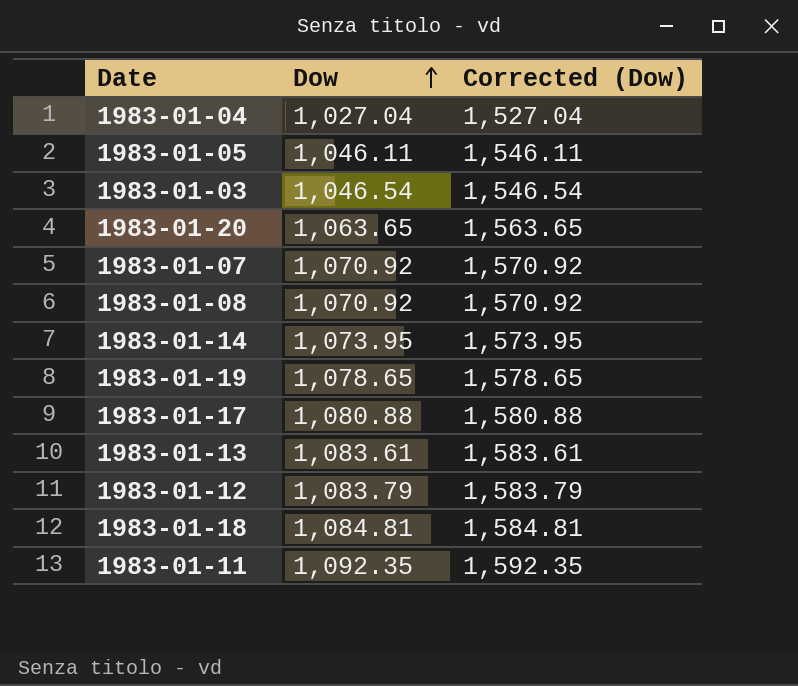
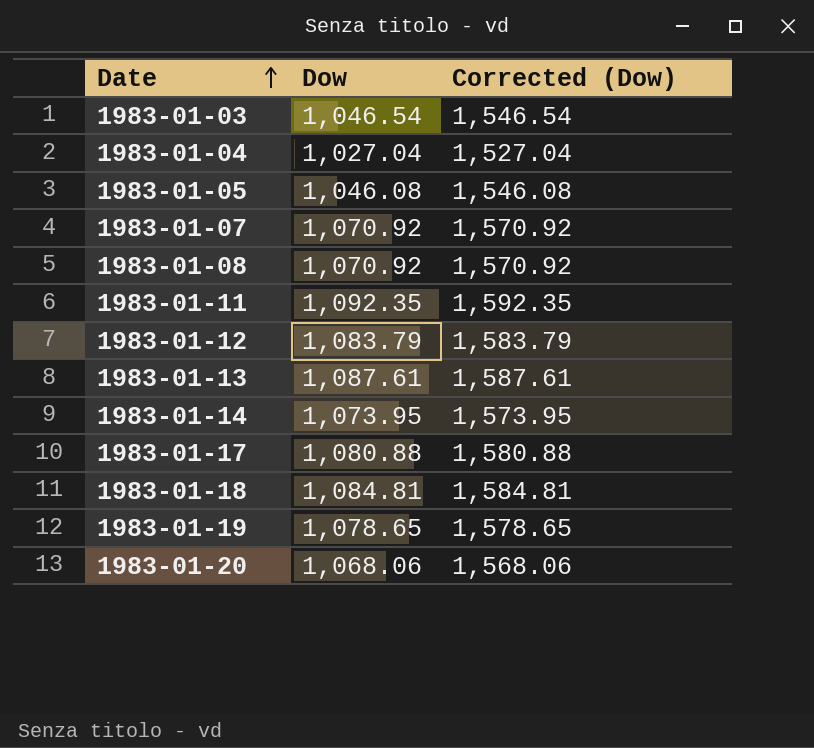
row order: Dow ascending -> Date ascending
1983-01-05 | Dow: 1,046.11 -> 1,046.08
1983-01-05 | Corrected (Dow): 1,546.11 -> 1,546.08
1983-01-13 | Dow: 1,083.61 -> 1,087.61
1983-01-13 | Corrected (Dow): 1,583.61 -> 1,587.61
1983-01-20 | Dow: 1,063.65 -> 1,068.06
1983-01-20 | Corrected (Dow): 1,563.65 -> 1,568.06

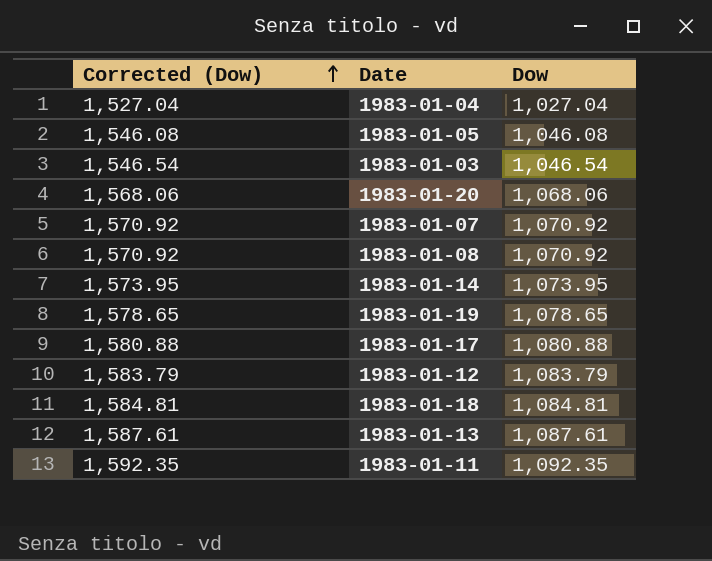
row order: Date ascending -> Corrected (Dow) ascending
column Corrected (Dow) | position: 3 -> 1

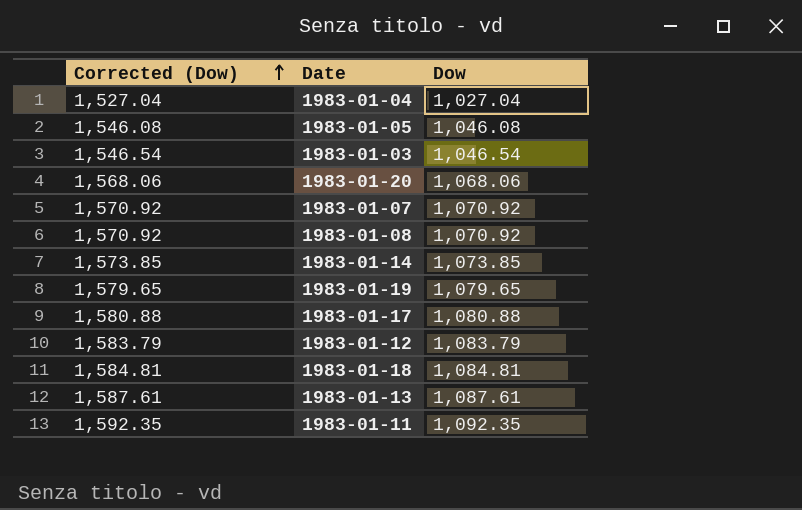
1983-01-14 | Corrected (Dow): 1,573.95 -> 1,573.85
1983-01-14 | Dow: 1,073.95 -> 1,073.85
1983-01-19 | Corrected (Dow): 1,578.65 -> 1,579.65
1983-01-19 | Dow: 1,078.65 -> 1,079.65

